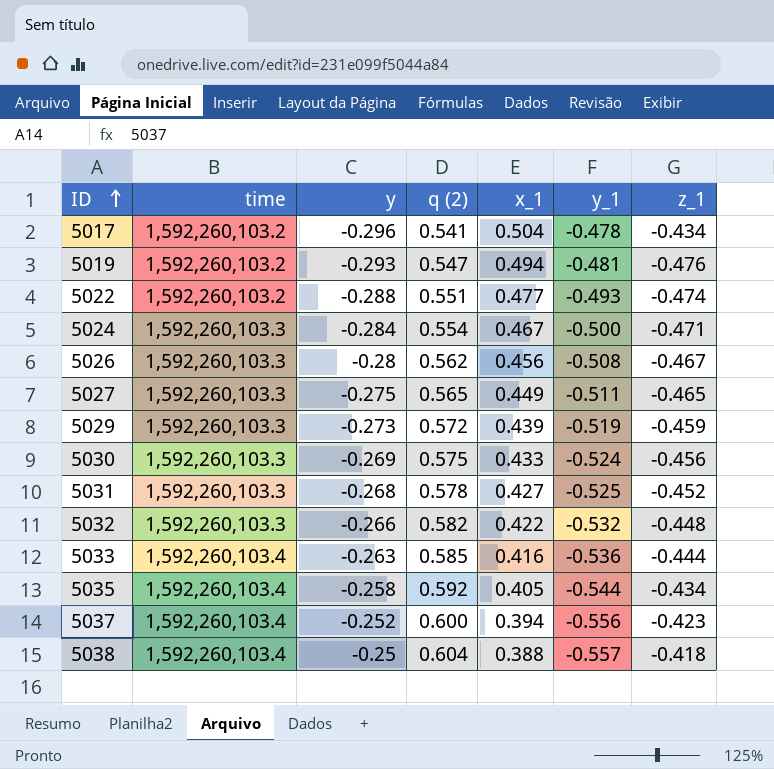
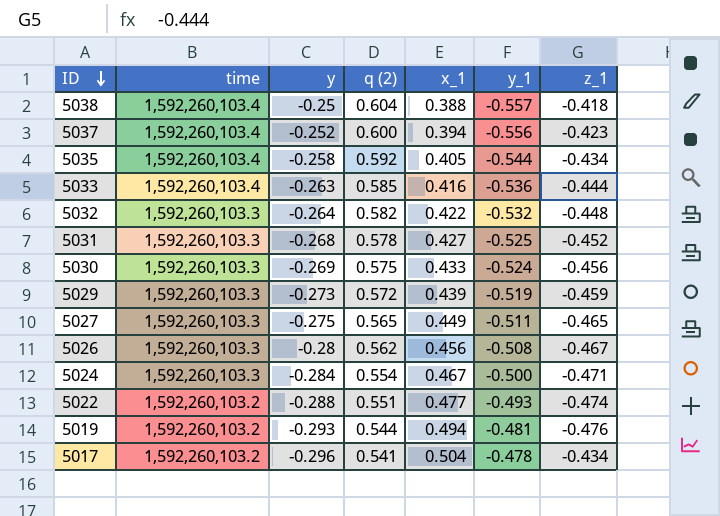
row order: ID ascending -> ID descending
5032 | y: -0.266 -> -0.264
5019 | q (2): 0.547 -> 0.544

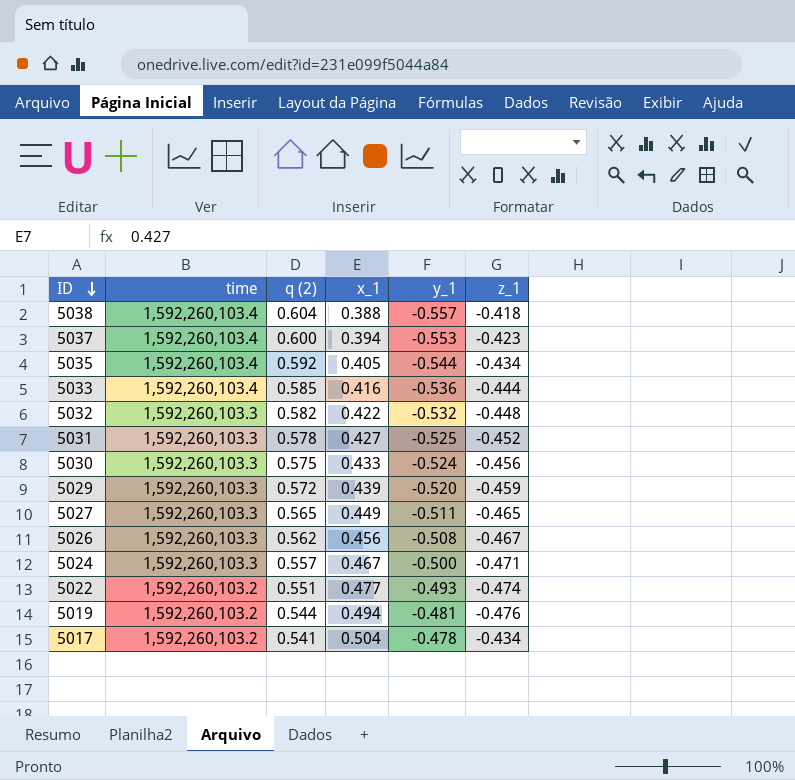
column y | position: 3 -> none
5037 | y_1: -0.556 -> -0.553
5029 | y_1: -0.519 -> -0.520
5024 | q (2): 0.554 -> 0.557

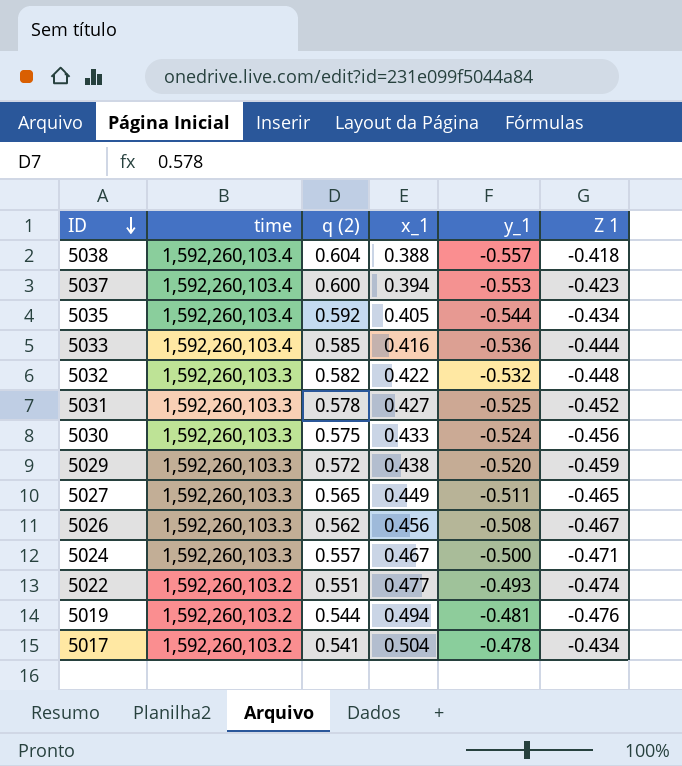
column name: z_1 -> Z 1
5029 | x_1: 0.439 -> 0.438

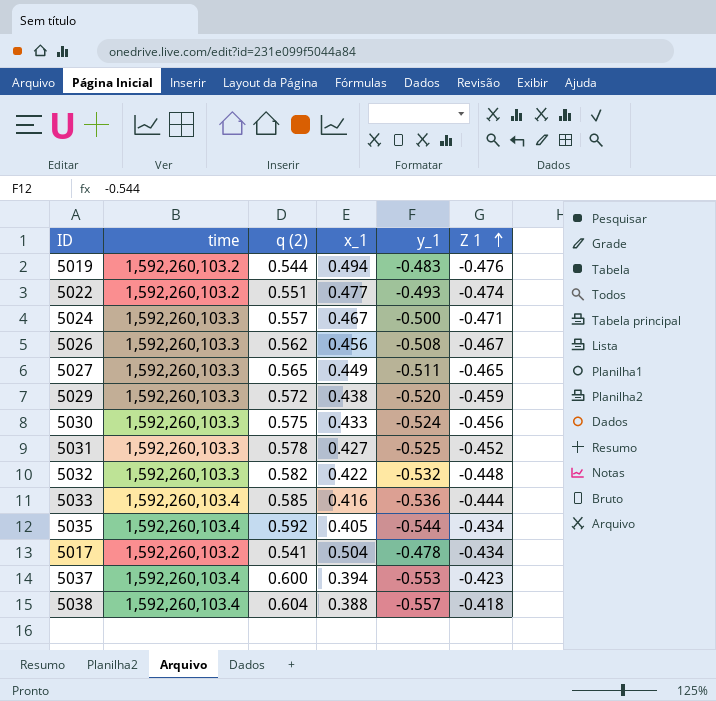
row order: ID descending -> Z 1 ascending
5019 | y_1: -0.481 -> -0.483

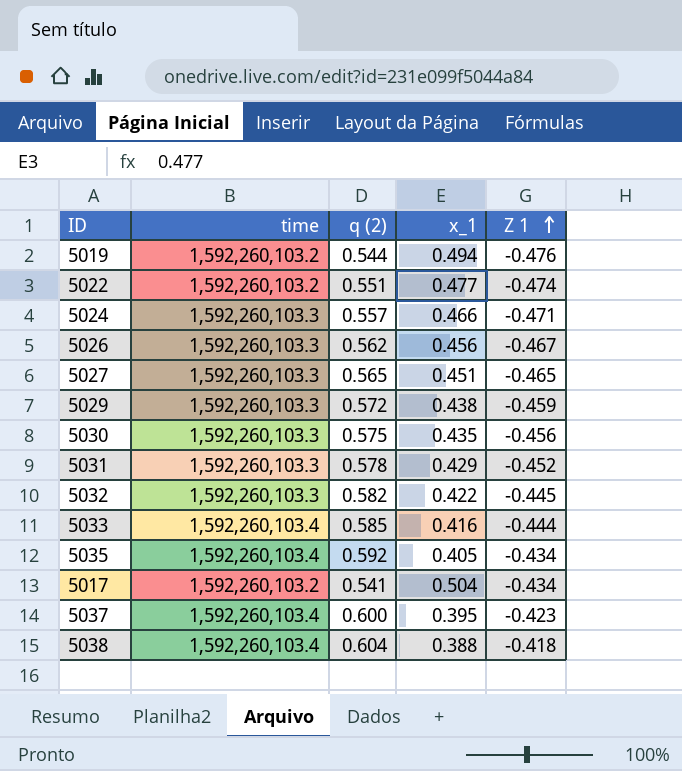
column y_1 | position: 5 -> none
5024 | x_1: 0.467 -> 0.466
5027 | x_1: 0.449 -> 0.451
5030 | x_1: 0.433 -> 0.435
5031 | x_1: 0.427 -> 0.429
5032 | Z 1: -0.448 -> -0.445
5037 | x_1: 0.394 -> 0.395

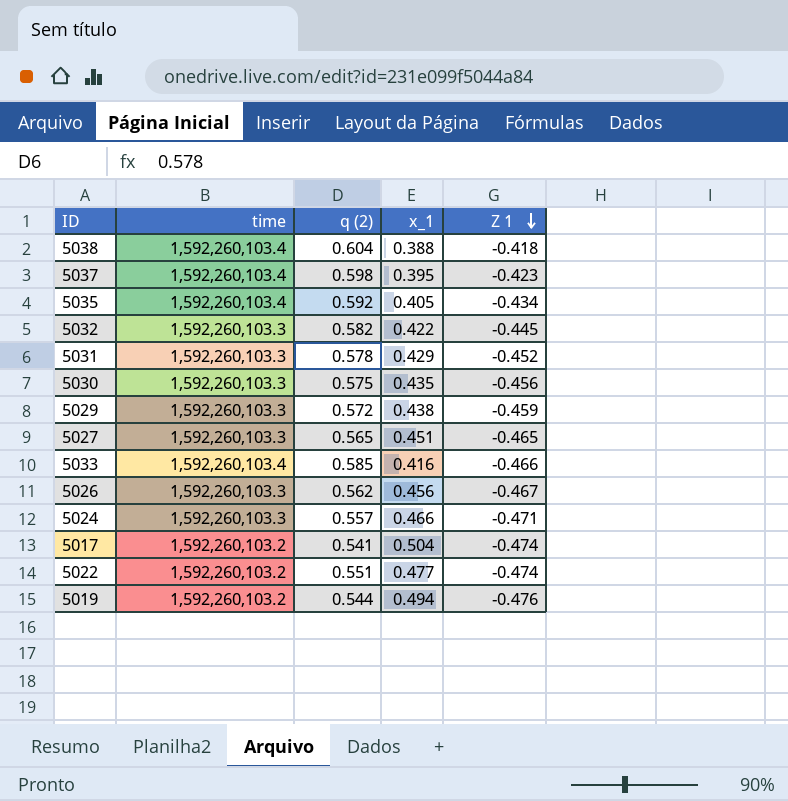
row order: Z 1 ascending -> Z 1 descending
5037 | q (2): 0.600 -> 0.598
5033 | Z 1: -0.444 -> -0.466
5017 | Z 1: -0.434 -> -0.474

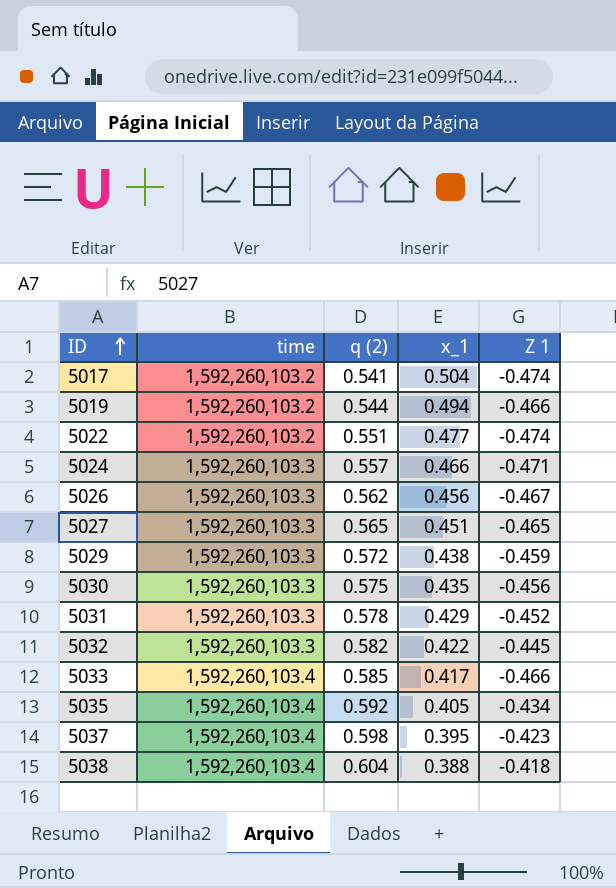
row order: Z 1 descending -> ID ascending
5019 | Z 1: -0.476 -> -0.466
5033 | x_1: 0.416 -> 0.417

